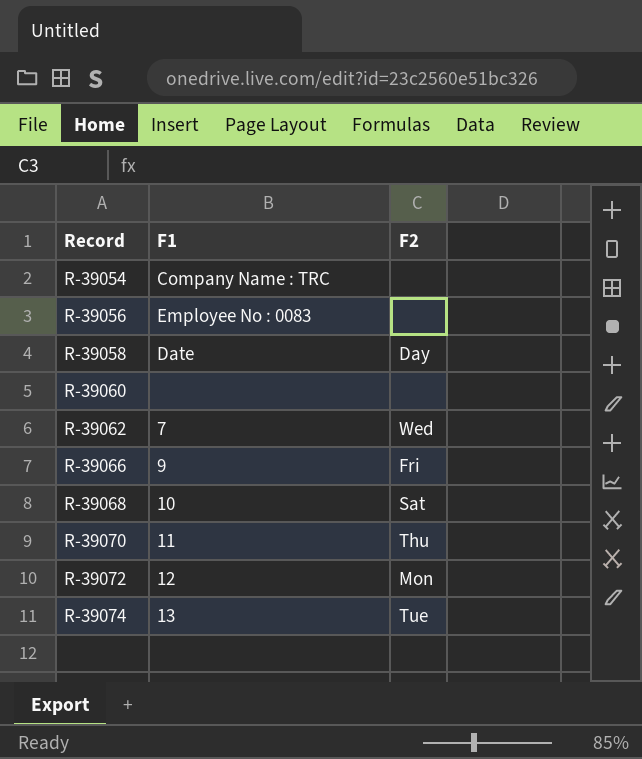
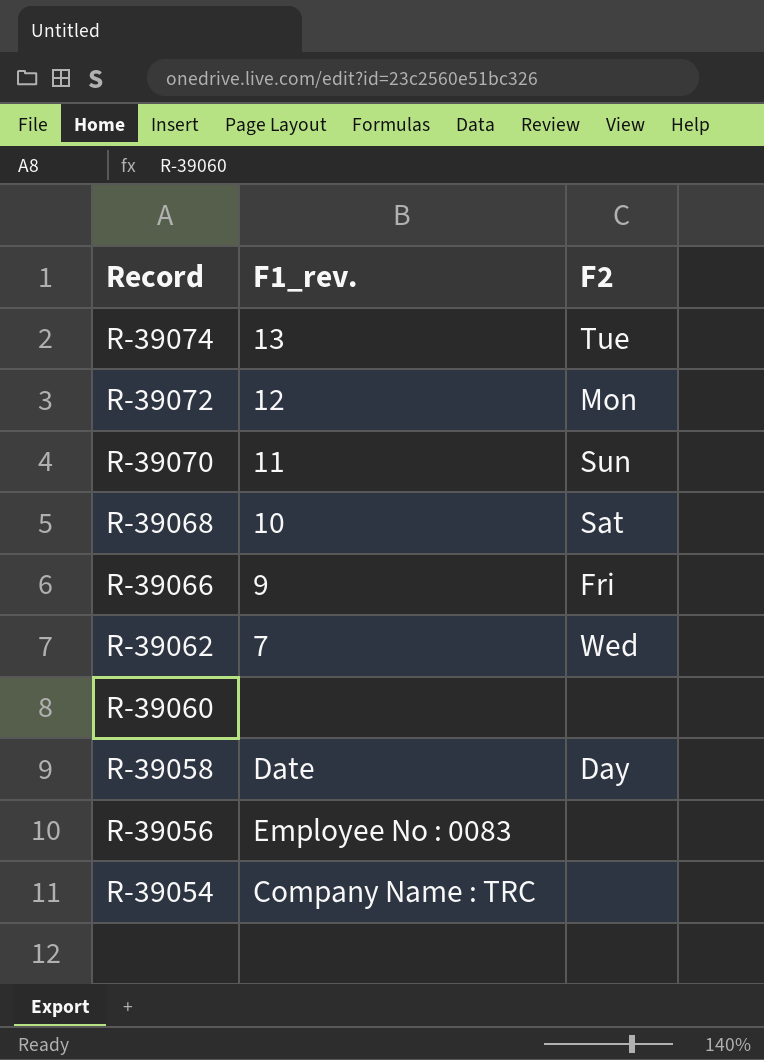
row order: Record ascending -> Record descending
column name: F1 -> F1_rev.
R-39070 | F2: Thu -> Sun

